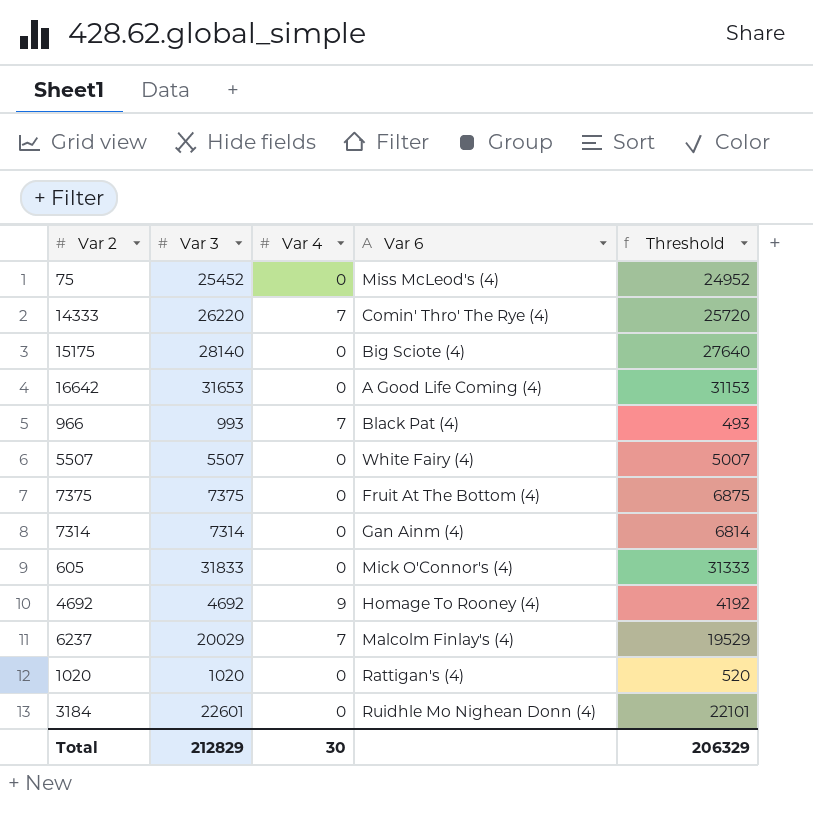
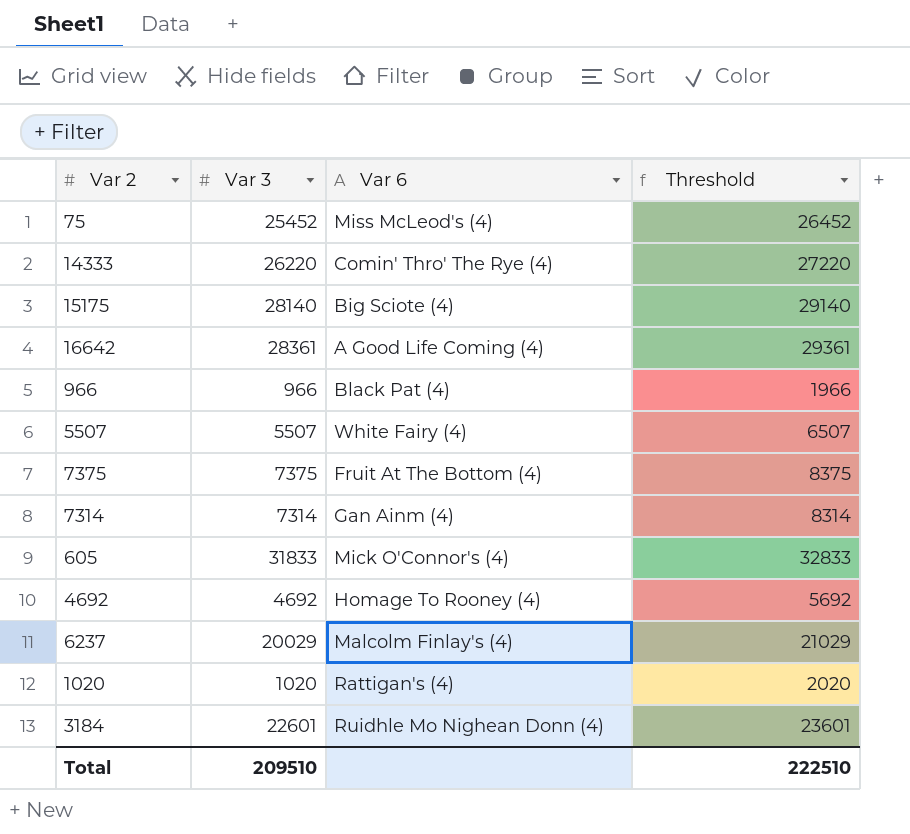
column Var 4 | position: 3 -> none
column Threshold | formula: [Var 3] - 500 -> [Var 3] + 1000
16642 | Var 3: 31653 -> 28361
966 | Var 3: 993 -> 966
Total | Var 3: 212829 -> 209510
Total | Threshold: 206329 -> 222510

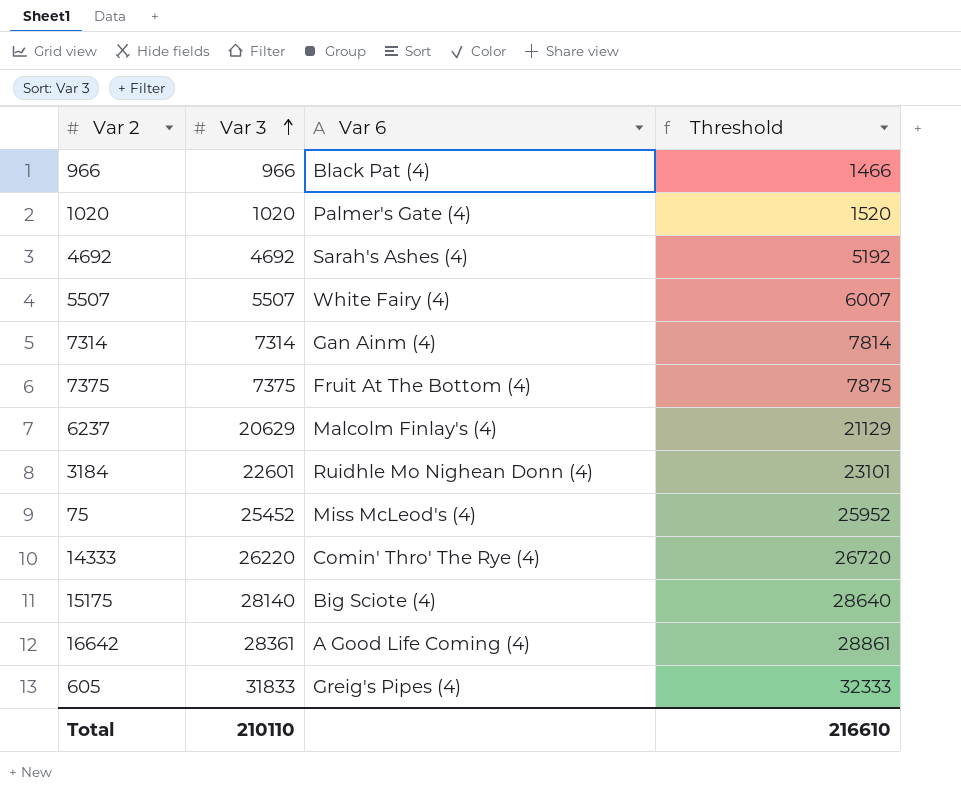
row order: none -> Var 3 ascending
column Threshold | formula: [Var 3] + 1000 -> [Var 3] + 500
1020 | Var 6: Rattigan's (4) -> Palmer's Gate (4)
4692 | Var 6: Homage To Rooney (4) -> Sarah's Ashes (4)
6237 | Var 3: 20029 -> 20629
605 | Var 6: Mick O'Connor's (4) -> Greig's Pipes (4)
Total | Var 3: 209510 -> 210110
Total | Threshold: 222510 -> 216610

